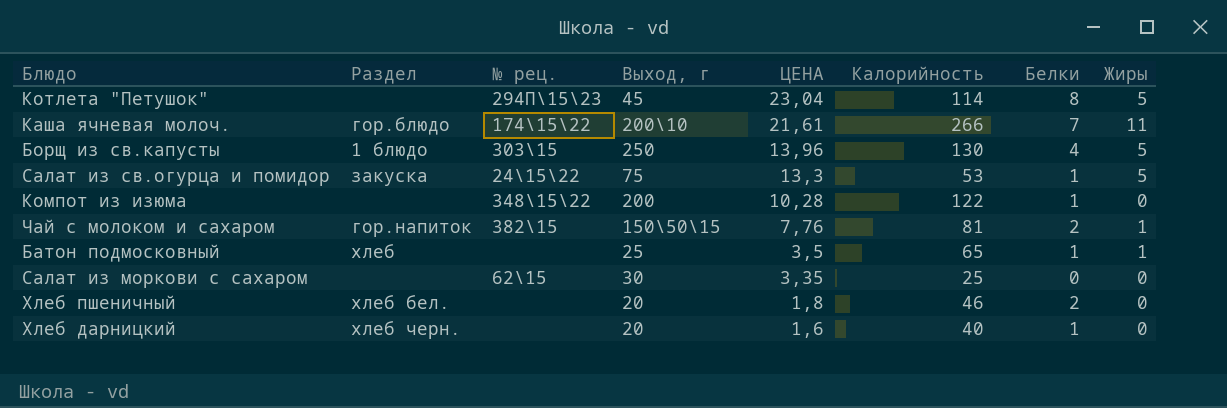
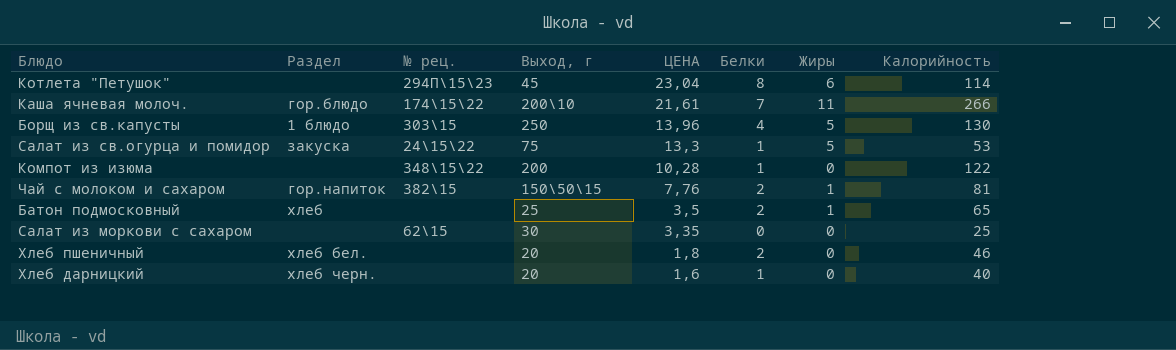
column Калорийность | position: 6 -> 8
Котлета "Петушок" | Жиры: 5 -> 6
Батон подмосковный | Белки: 1 -> 2

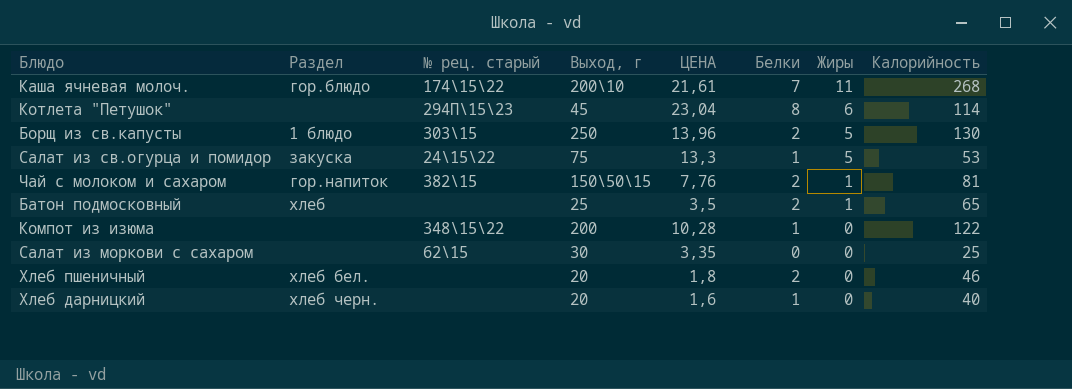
row order: ЦЕНА descending -> Жиры descending
column name: № рец. -> № рец. старый
Каша ячневая молоч. | Калорийность: 266 -> 268
Борщ из св.капусты | Белки: 4 -> 2

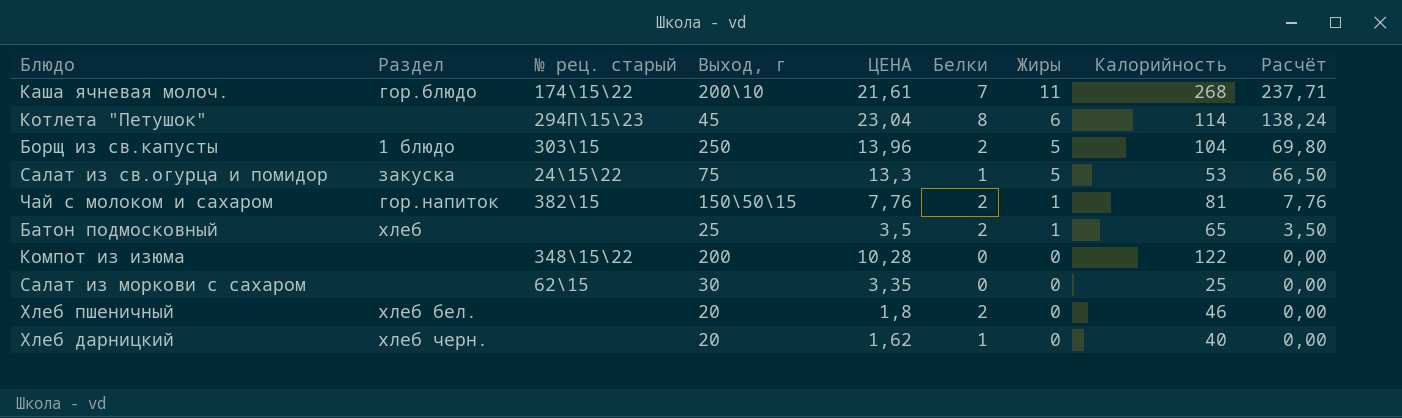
column Расчёт | formula: none -> [ЦЕНА] * [Жиры]
Борщ из св.капусты | Калорийность: 130 -> 104
Компот из изюма | Белки: 1 -> 0
Хлеб дарницкий | ЦЕНА: 1,6 -> 1,62

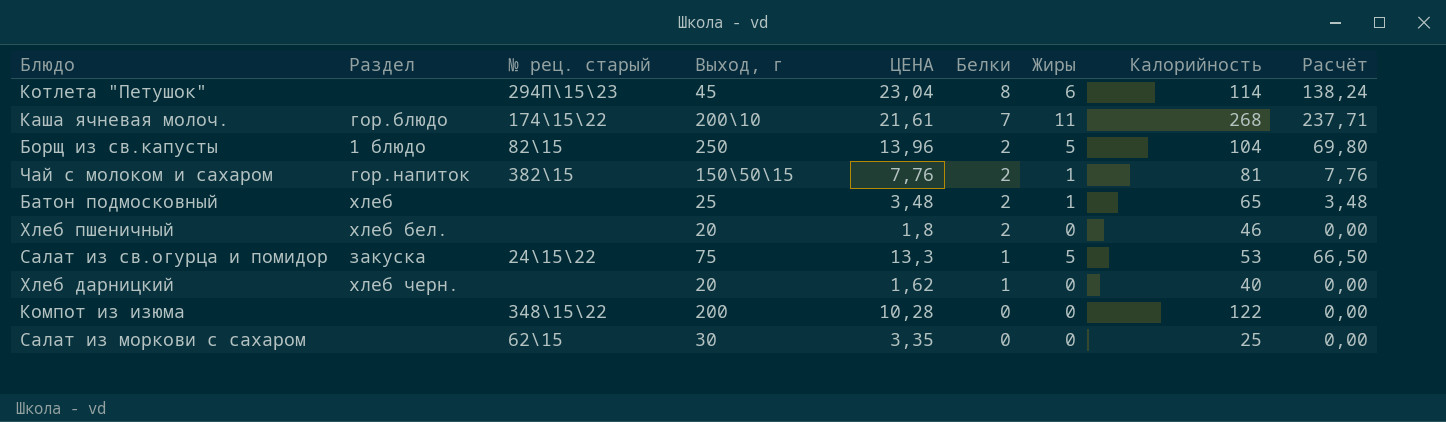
row order: Жиры descending -> Белки descending
Борщ из св.капусты | № рец. старый: 303\15 -> 82\15
Батон подмосковный | ЦЕНА: 3,5 -> 3,48
Батон подмосковный | Расчёт: 3,50 -> 3,48

